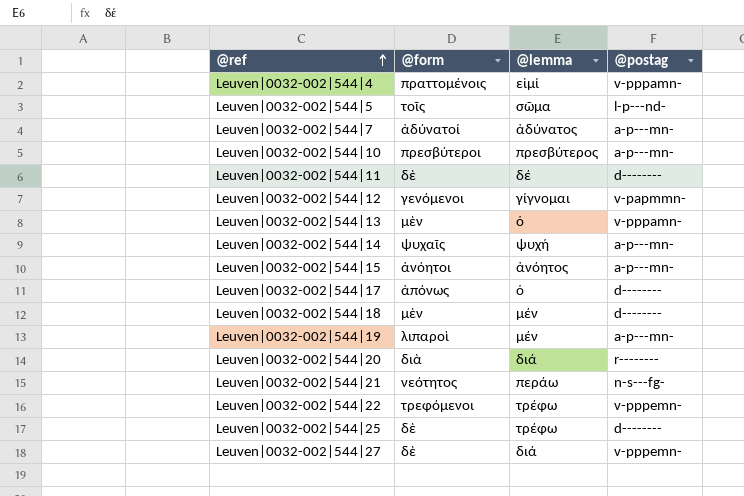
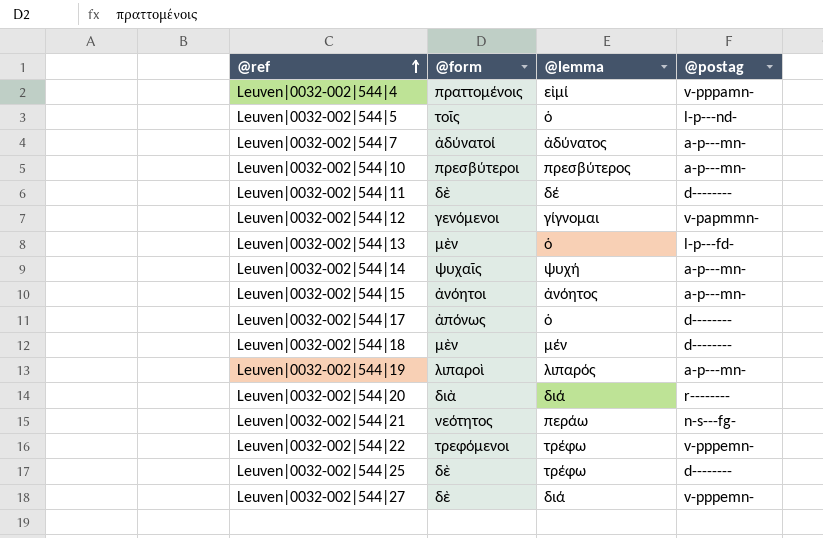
Leuven|0032-002|544|5 | @lemma: σῶμα -> ὁ
Leuven|0032-002|544|13 | @postag: v-pppamn- -> l-p---fd-
Leuven|0032-002|544|19 | @lemma: μέν -> λιπαρός

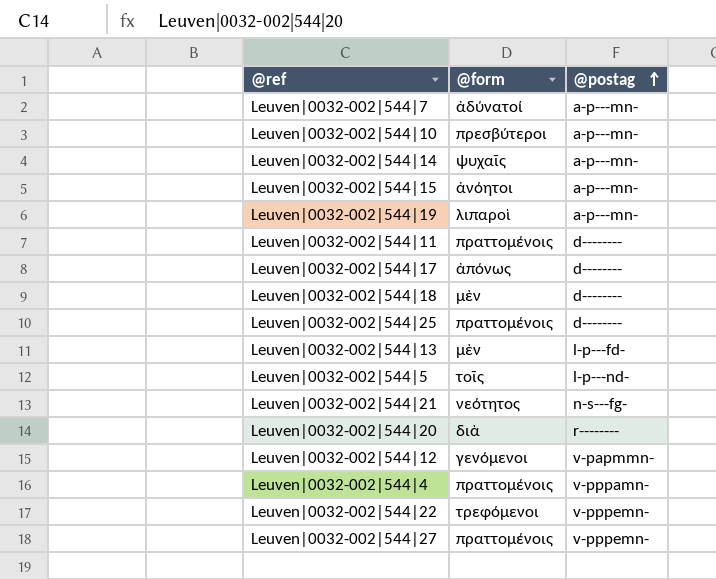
row order: @ref ascending -> @postag ascending
column @lemma | position: 3 -> none
Leuven|0032-002|544|11 | @form: δὲ -> πραττομένοις
Leuven|0032-002|544|25 | @form: δὲ -> πραττομένοις
Leuven|0032-002|544|27 | @form: δὲ -> πραττομένοις

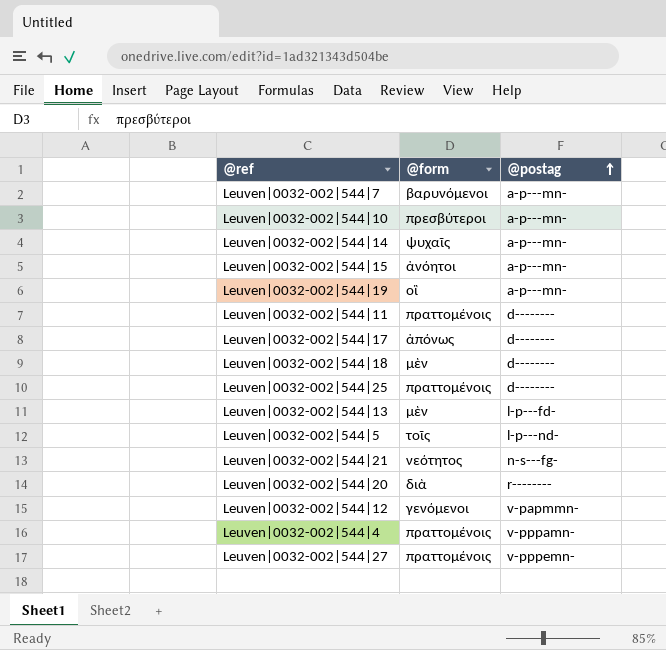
row Leuven|0032-002|544|22: τρεφόμενοι | v-pppemn- -> none
Leuven|0032-002|544|7 | @form: ἀδύνατοί -> βαρυνόμενοι
Leuven|0032-002|544|19 | @form: λιπαροὶ -> οἳ

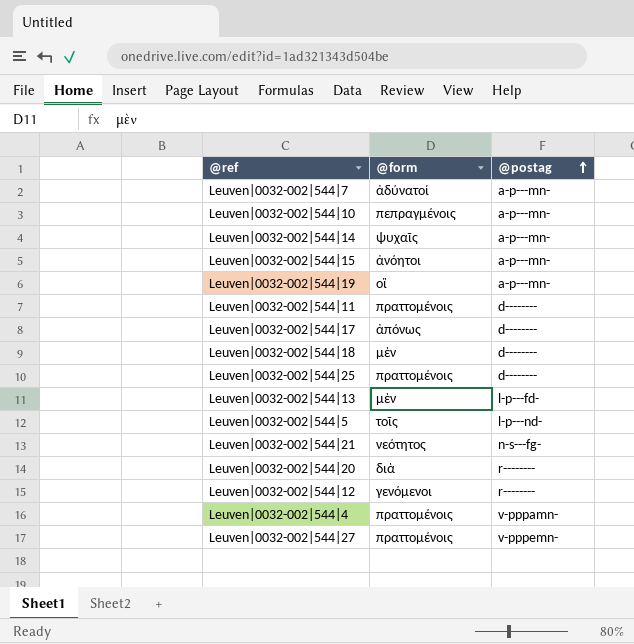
Leuven|0032-002|544|7 | @form: βαρυνόμενοι -> ἀδύνατοί
Leuven|0032-002|544|10 | @form: πρεσβύτεροι -> πεπραγμένοις
Leuven|0032-002|544|12 | @postag: v-papmmn- -> r--------

